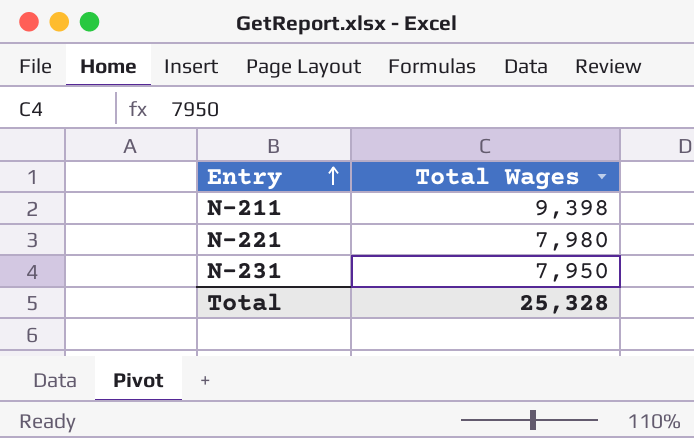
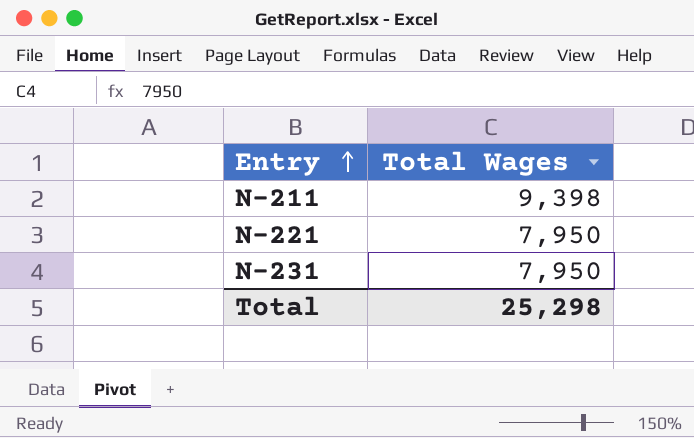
N-221 | Total Wages: 7,980 -> 7,950
Total | Total Wages: 25,328 -> 25,298

